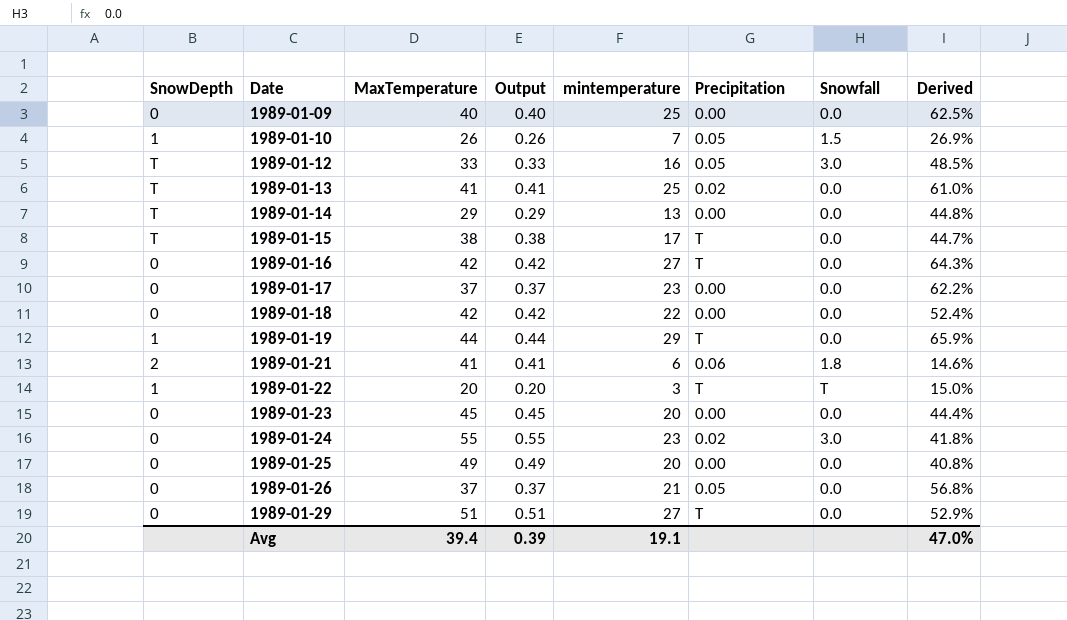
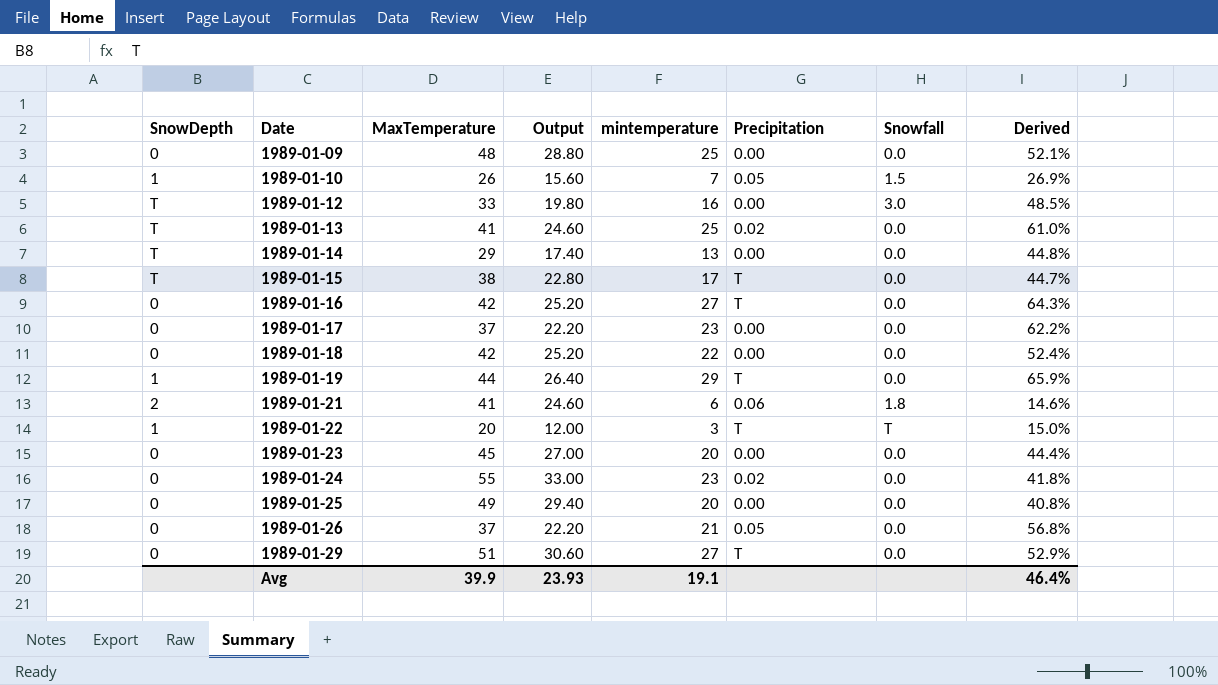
column Output | formula: [MaxTemperature] * 0.01 -> [MaxTemperature] * 0.6
1989-01-09 | MaxTemperature: 40 -> 48
1989-01-09 | Derived: 62.5% -> 52.1%
1989-01-12 | Precipitation: 0.05 -> 0.00
1989-01-24 | Snowfall: 3.0 -> 0.0
Avg | MaxTemperature: 39.4 -> 39.9
Avg | Output: 0.39 -> 23.93
Avg | Derived: 47.0% -> 46.4%

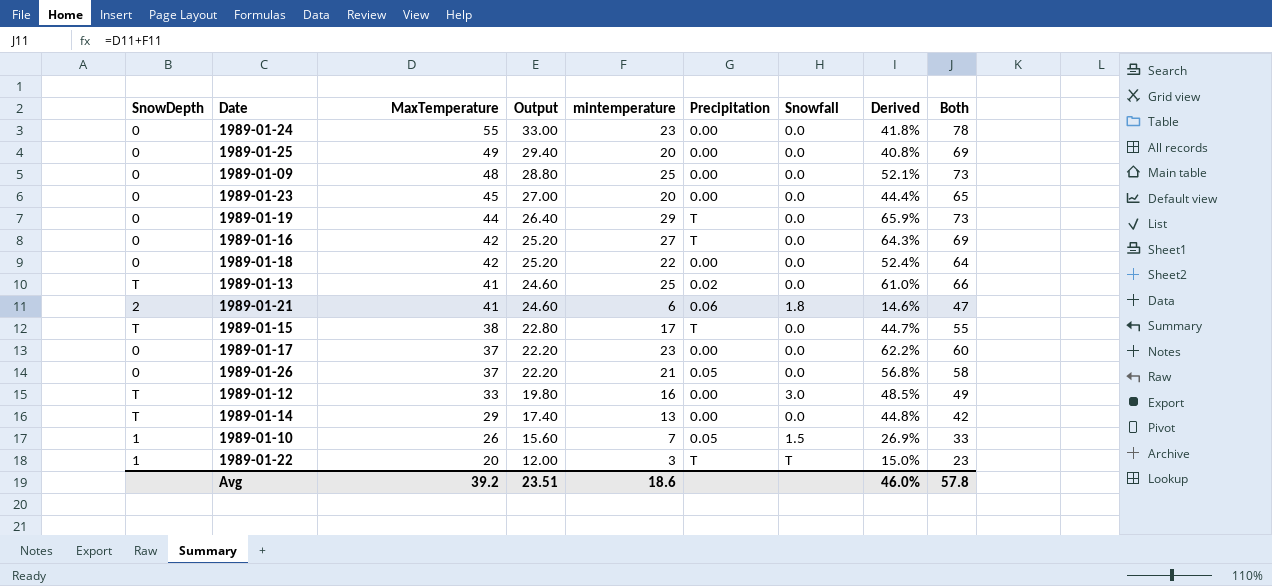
row order: Date ascending -> MaxTemperature descending
column Both | formula: none -> [MaxTemperature] + [mintemperature]
row 1989-01-29: 0 | 51 | 30.60 | 27 | T | 0.0 | 52.9% -> none
1989-01-24 | Precipitation: 0.02 -> 0.00
1989-01-19 | SnowDepth: 1 -> 0
Avg | MaxTemperature: 39.9 -> 39.2
Avg | Output: 23.93 -> 23.51
Avg | mintemperature: 19.1 -> 18.6
Avg | Derived: 46.4% -> 46.0%

